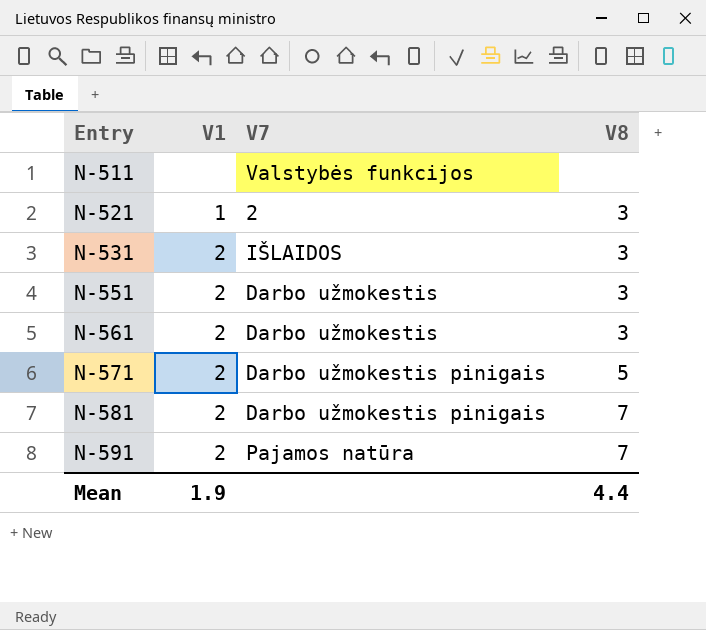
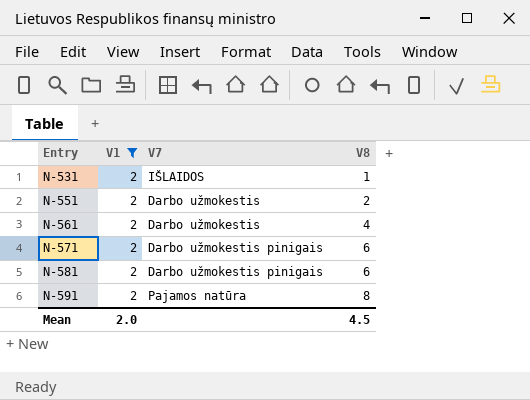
filter: none -> V1 = 2
N-531 | V8: 3 -> 1
N-551 | V8: 3 -> 2
N-561 | V8: 3 -> 4
N-571 | V8: 5 -> 6
N-581 | V8: 7 -> 6
N-591 | V8: 7 -> 8
Mean | V1: 1.9 -> 2.0
Mean | V8: 4.4 -> 4.5

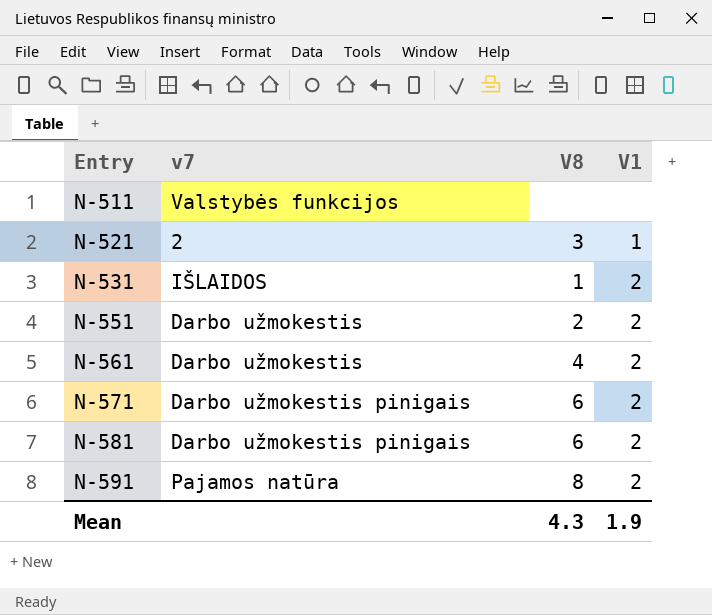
filter: V1 = 2 -> none
column name: V7 -> v7
column V1 | position: 2 -> 4
Mean | V8: 4.5 -> 4.3
Mean | V1: 2.0 -> 1.9

